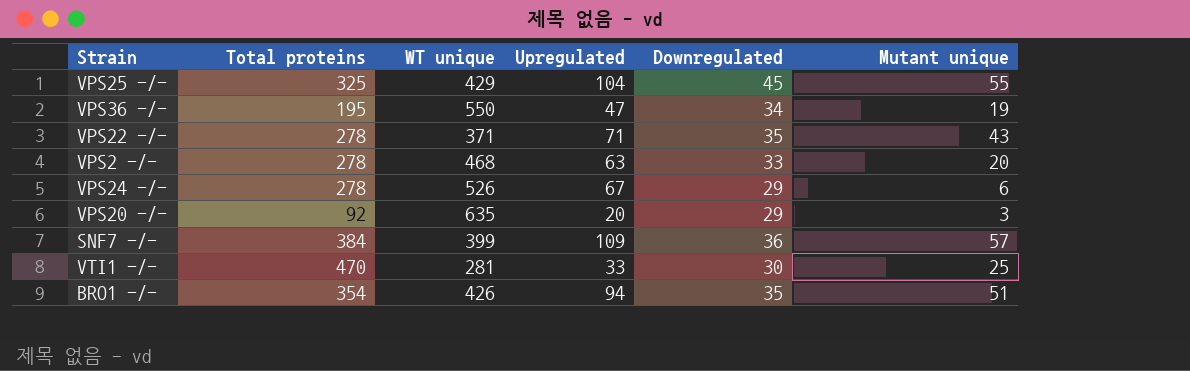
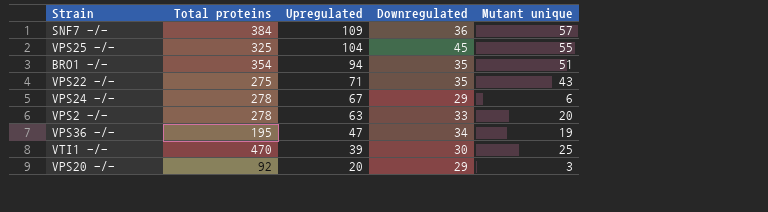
row order: none -> Upregulated descending
column WT unique | position: 3 -> none
VPS22 -/- | Total proteins: 278 -> 275
VTI1 -/- | Upregulated: 33 -> 39

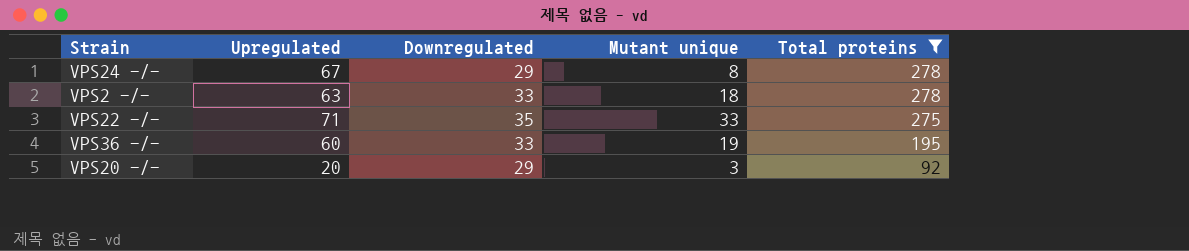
filter: none -> Total proteins <= 278
row order: Upregulated descending -> Total proteins descending
column Total proteins | position: 2 -> 5
VPS24 -/- | Mutant unique: 6 -> 8
VPS2 -/- | Mutant unique: 20 -> 18
VPS22 -/- | Mutant unique: 43 -> 33
VPS36 -/- | Upregulated: 47 -> 60
VPS36 -/- | Downregulated: 34 -> 33

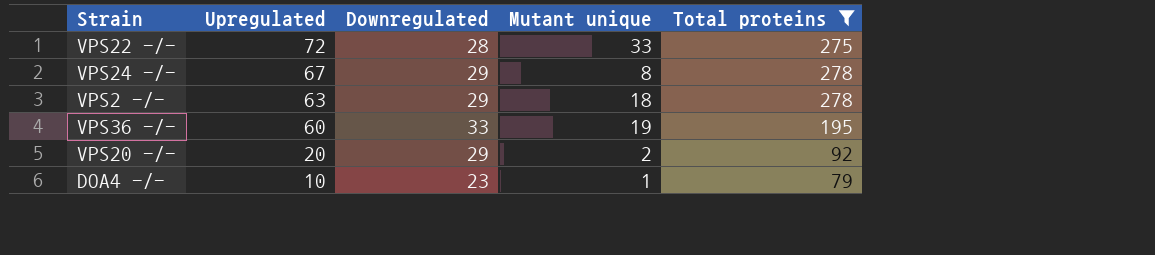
row order: Total proteins descending -> Upregulated descending
VPS22 -/- | Upregulated: 71 -> 72
VPS22 -/- | Downregulated: 35 -> 28
VPS2 -/- | Downregulated: 33 -> 29
VPS20 -/- | Mutant unique: 3 -> 2
row DOA4 -/-: none -> 10 | 23 | 1 | 79

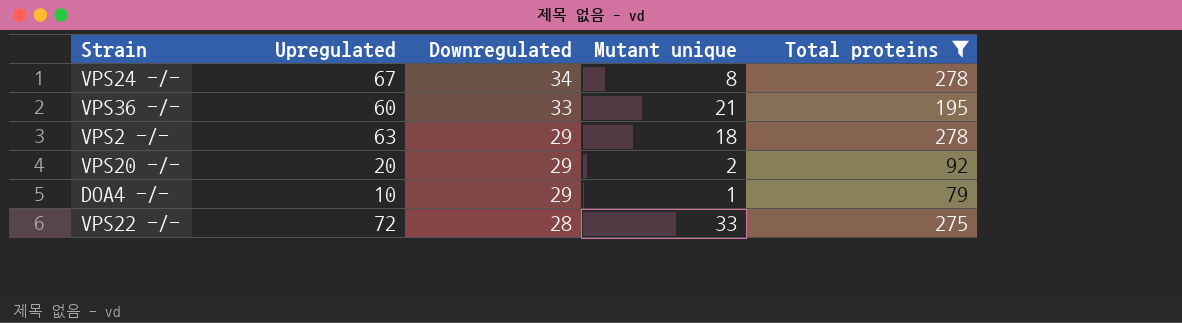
row order: Upregulated descending -> Downregulated descending
VPS24 -/- | Downregulated: 29 -> 34
VPS36 -/- | Mutant unique: 19 -> 21
DOA4 -/- | Downregulated: 23 -> 29

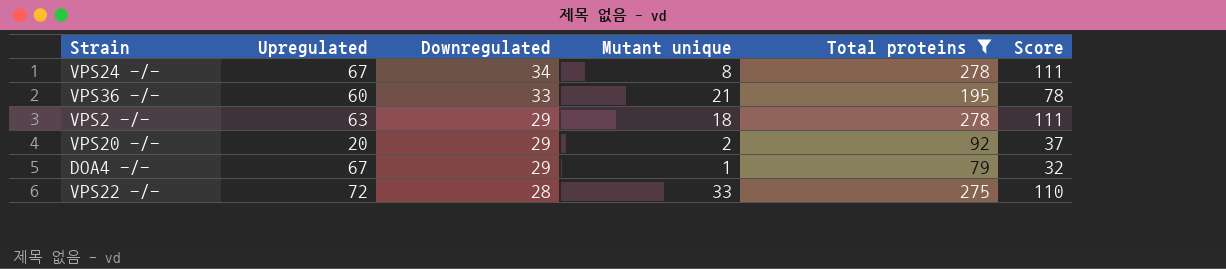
column Score | formula: none -> [Total proteins] * 0.4
DOA4 -/- | Upregulated: 10 -> 67

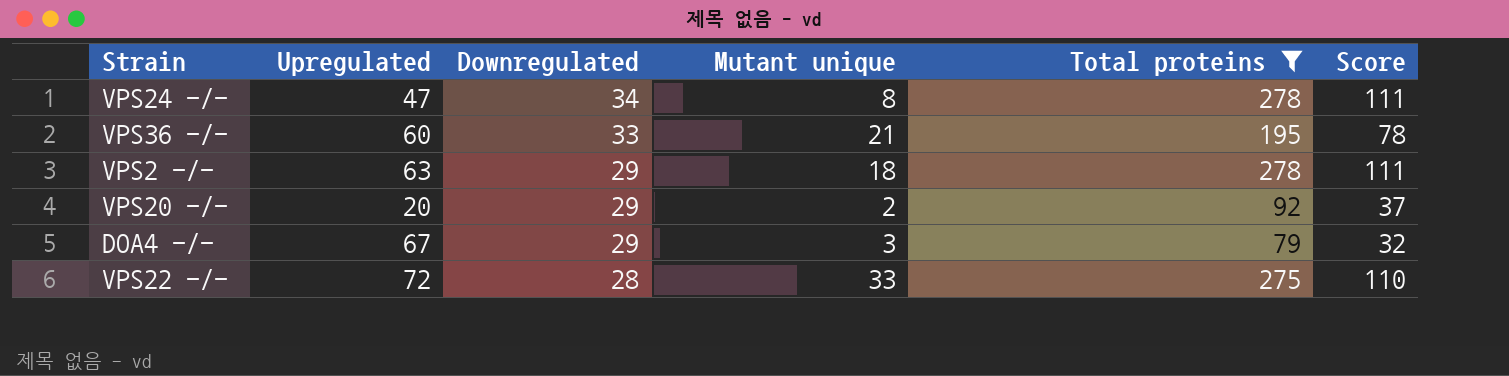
VPS24 -/- | Upregulated: 67 -> 47
DOA4 -/- | Mutant unique: 1 -> 3

